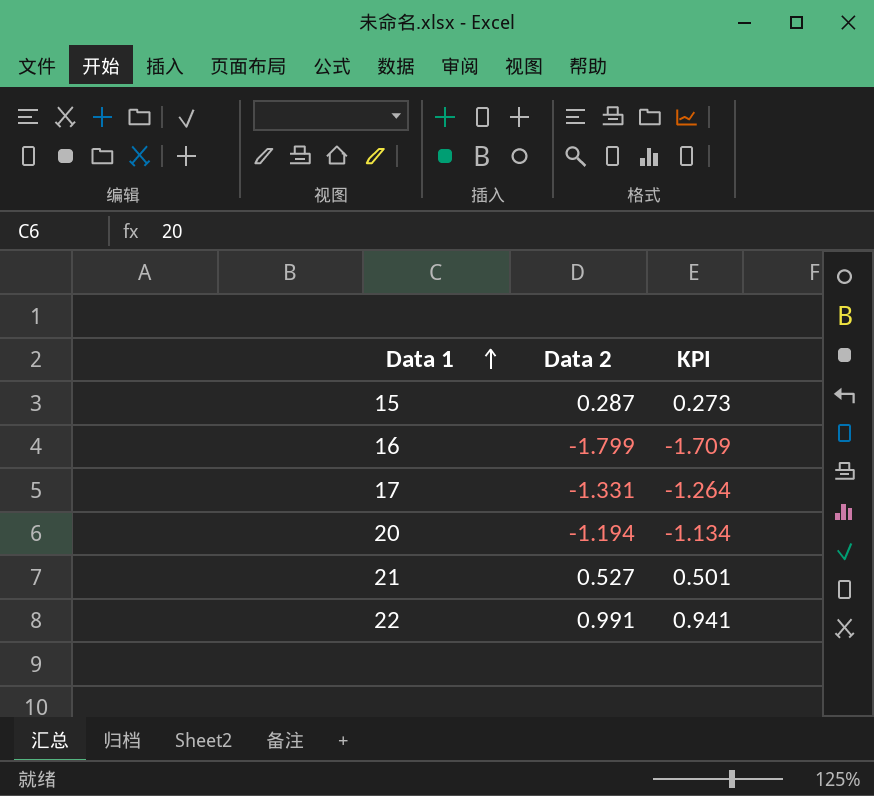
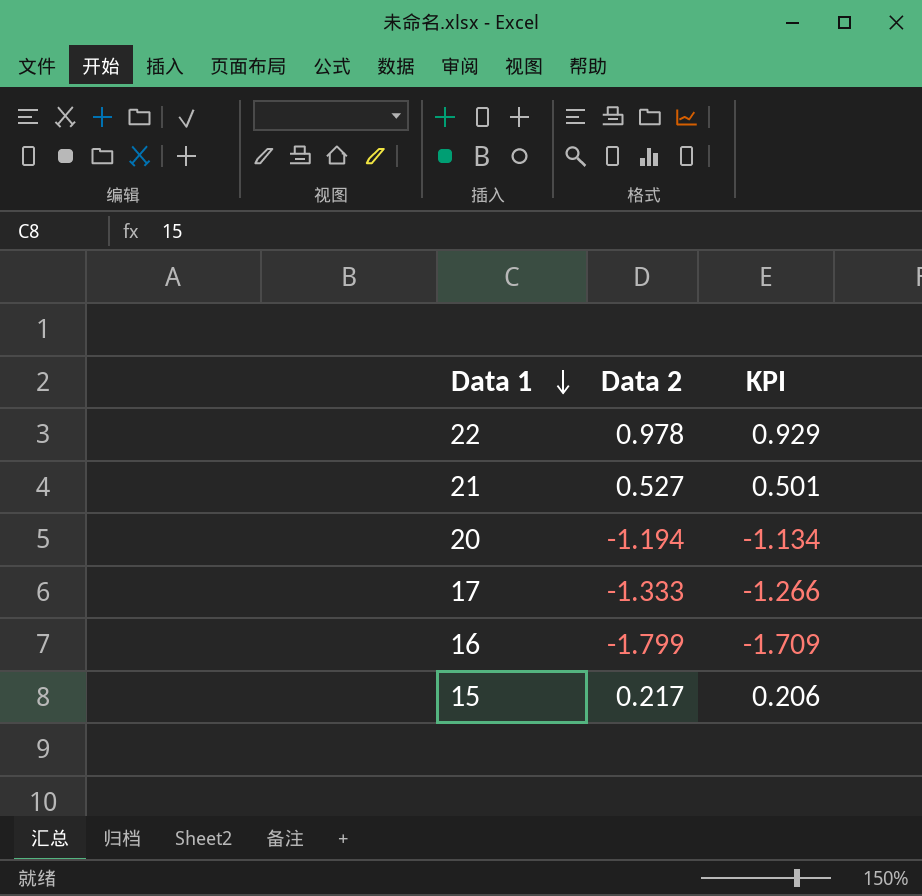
row order: Data 1 ascending -> Data 1 descending
22 | Data 2: 0.991 -> 0.978
22 | KPI: 0.941 -> 0.929
17 | Data 2: -1.331 -> -1.333
17 | KPI: -1.264 -> -1.266
15 | Data 2: 0.287 -> 0.217
15 | KPI: 0.273 -> 0.206

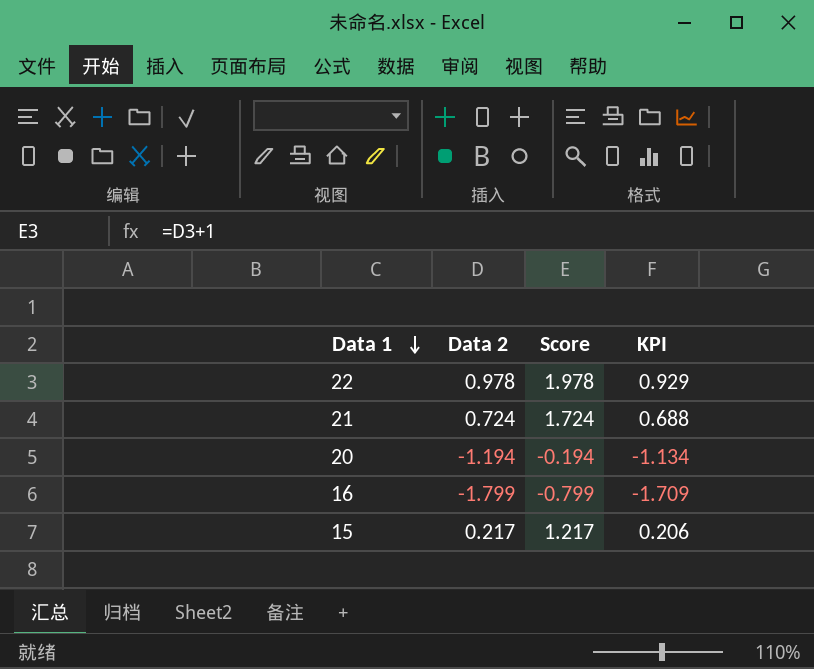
column Score | formula: none -> [Data 2] + 1
row 17: -1.333 | -1.266 -> none
21 | Data 2: 0.527 -> 0.724
21 | KPI: 0.501 -> 0.688

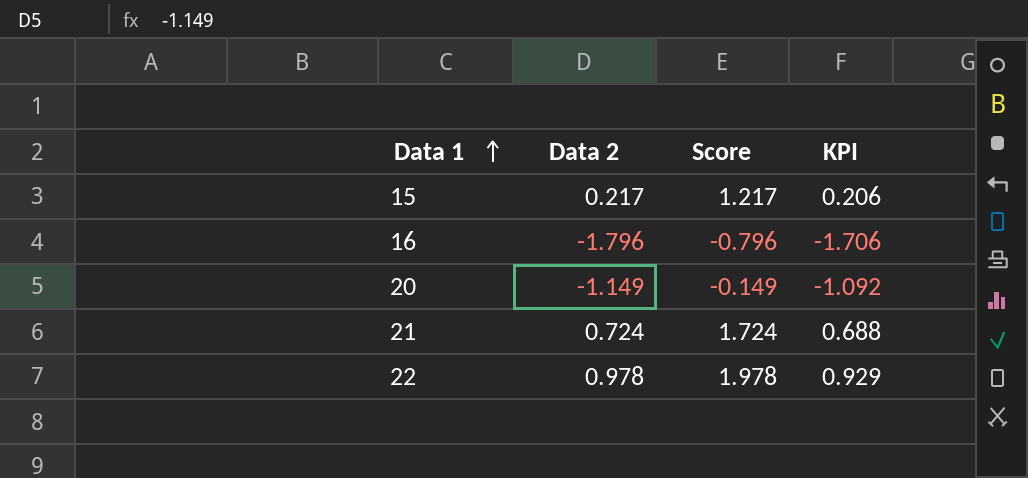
row order: Data 1 descending -> Data 1 ascending
16 | Data 2: -1.799 -> -1.796
16 | Score: -0.799 -> -0.796
16 | KPI: -1.709 -> -1.706
20 | Data 2: -1.194 -> -1.149
20 | Score: -0.194 -> -0.149
20 | KPI: -1.134 -> -1.092

